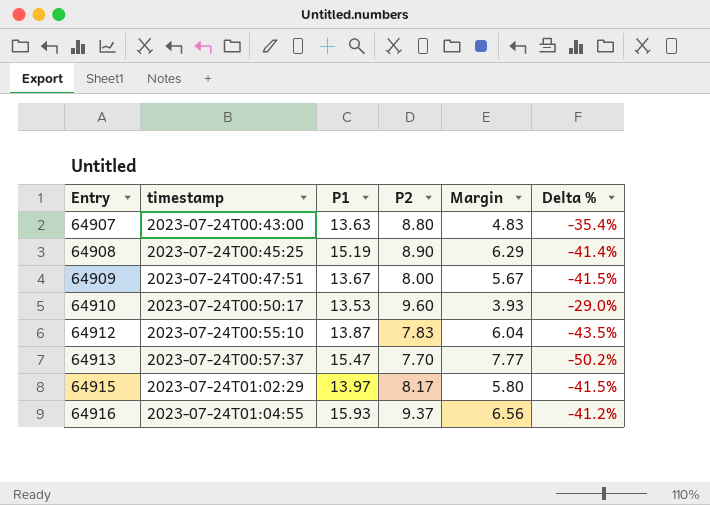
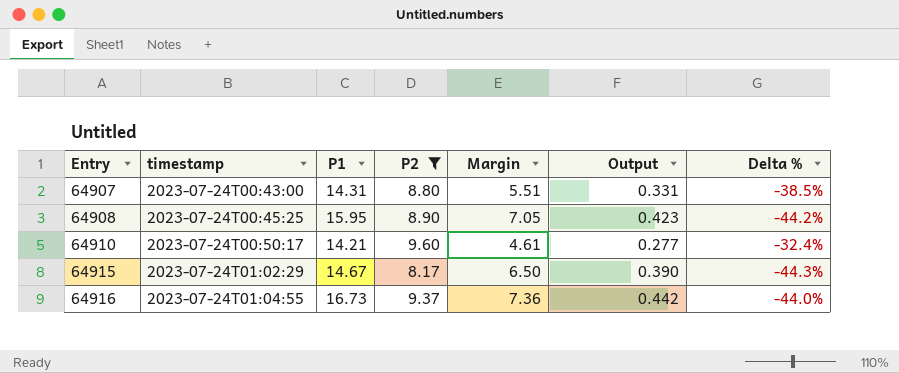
filter: none -> P2 >= 8.17
column Output | formula: none -> [Margin] * 0.06
64907 | P1: 13.63 -> 14.31
64907 | Margin: 4.83 -> 5.51
64907 | Delta %: -35.4% -> -38.5%
64908 | P1: 15.19 -> 15.95
64908 | Margin: 6.29 -> 7.05
64908 | Delta %: -41.4% -> -44.2%
64910 | P1: 13.53 -> 14.21
64910 | Margin: 3.93 -> 4.61
64910 | Delta %: -29.0% -> -32.4%
64915 | P1: 13.97 -> 14.67
64915 | Margin: 5.80 -> 6.50
64915 | Delta %: -41.5% -> -44.3%
64916 | P1: 15.93 -> 16.73
64916 | Margin: 6.56 -> 7.36
64916 | Delta %: -41.2% -> -44.0%

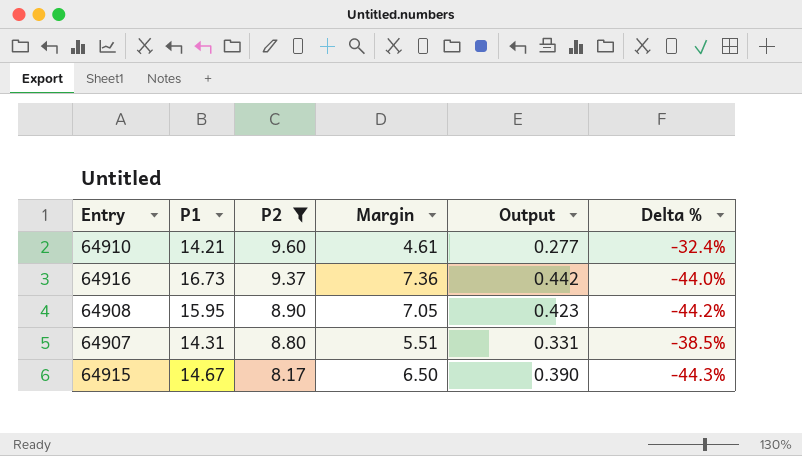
row order: Entry ascending -> P2 descending
column timestamp | position: 2 -> none

